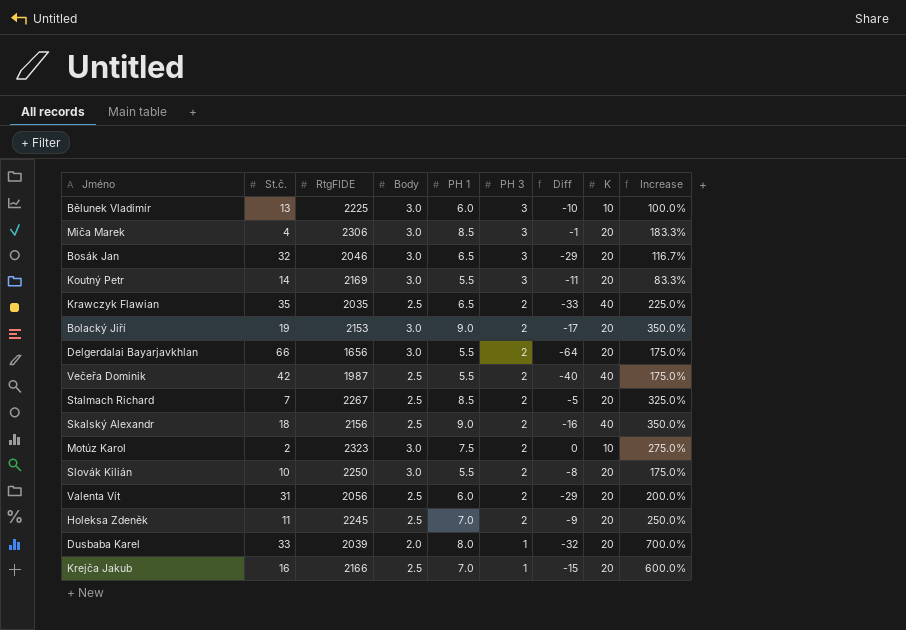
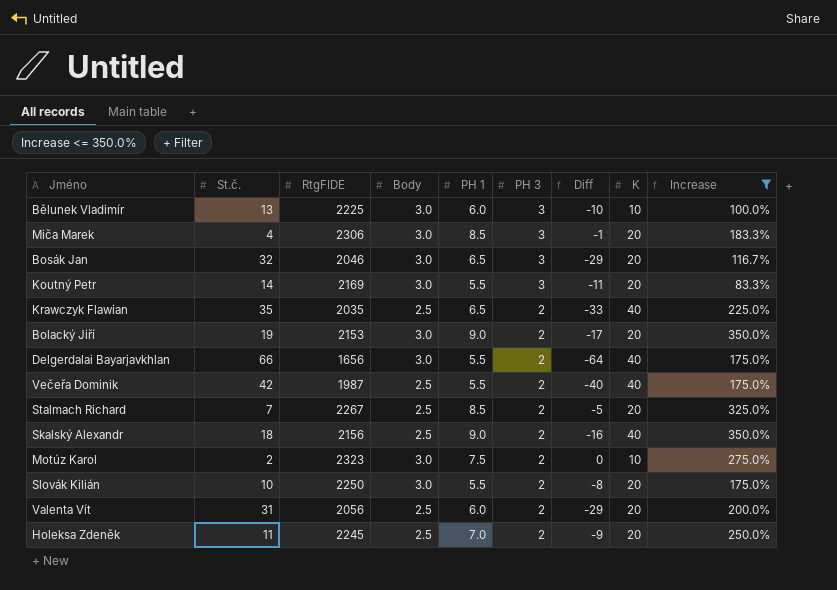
filter: none -> Increase <= 350.0%
Delgerdalai Bayarjavkhlan | K: 20 -> 40

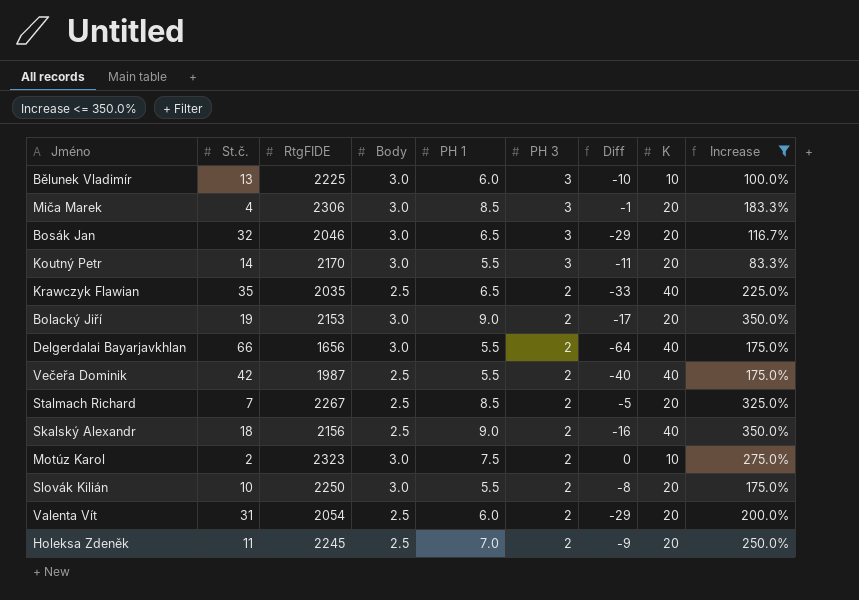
Koutný Petr | RtgFIDE: 2169 -> 2170
Valenta Vít | RtgFIDE: 2056 -> 2054

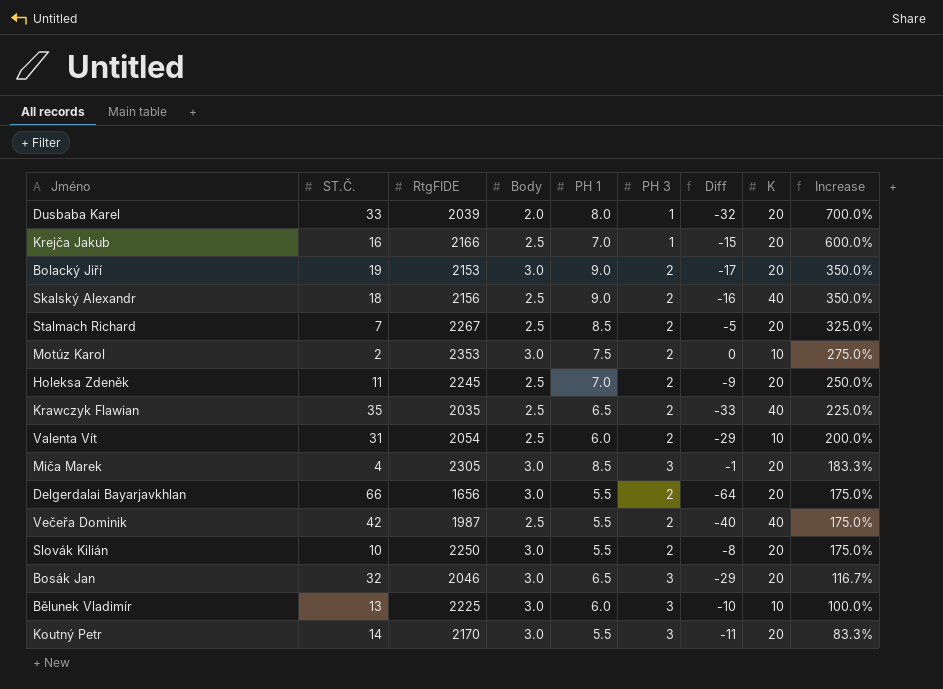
filter: Increase <= 350.0% -> none
row order: PH 3 descending -> Increase descending
column name: St.č. -> ST.Č.
Motúz Karol | RtgFIDE: 2323 -> 2353
Valenta Vít | K: 20 -> 10
Miča Marek | RtgFIDE: 2306 -> 2305
Delgerdalai Bayarjavkhlan | K: 40 -> 20

